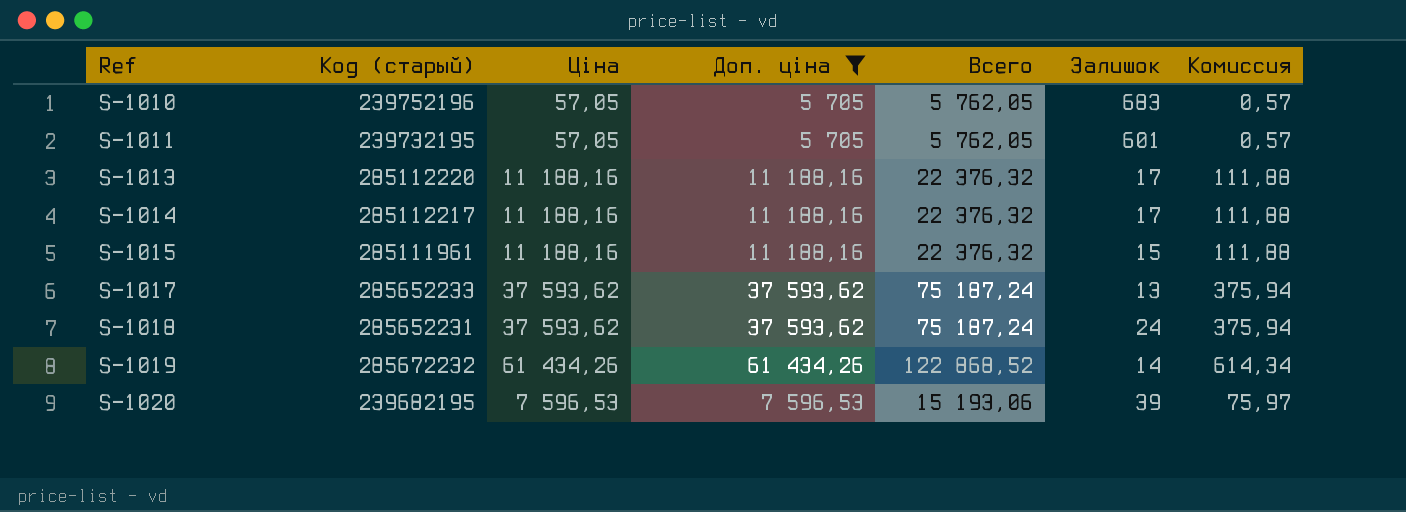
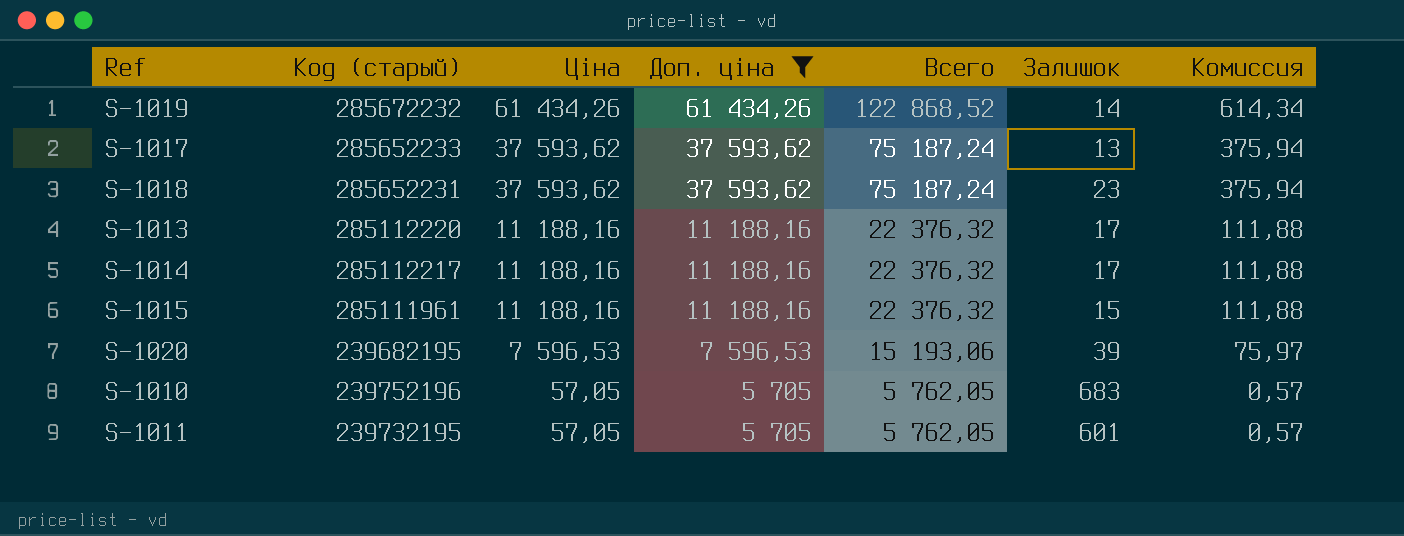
row order: Ref ascending -> Ціна descending
S-1018 | Залишок: 24 -> 23

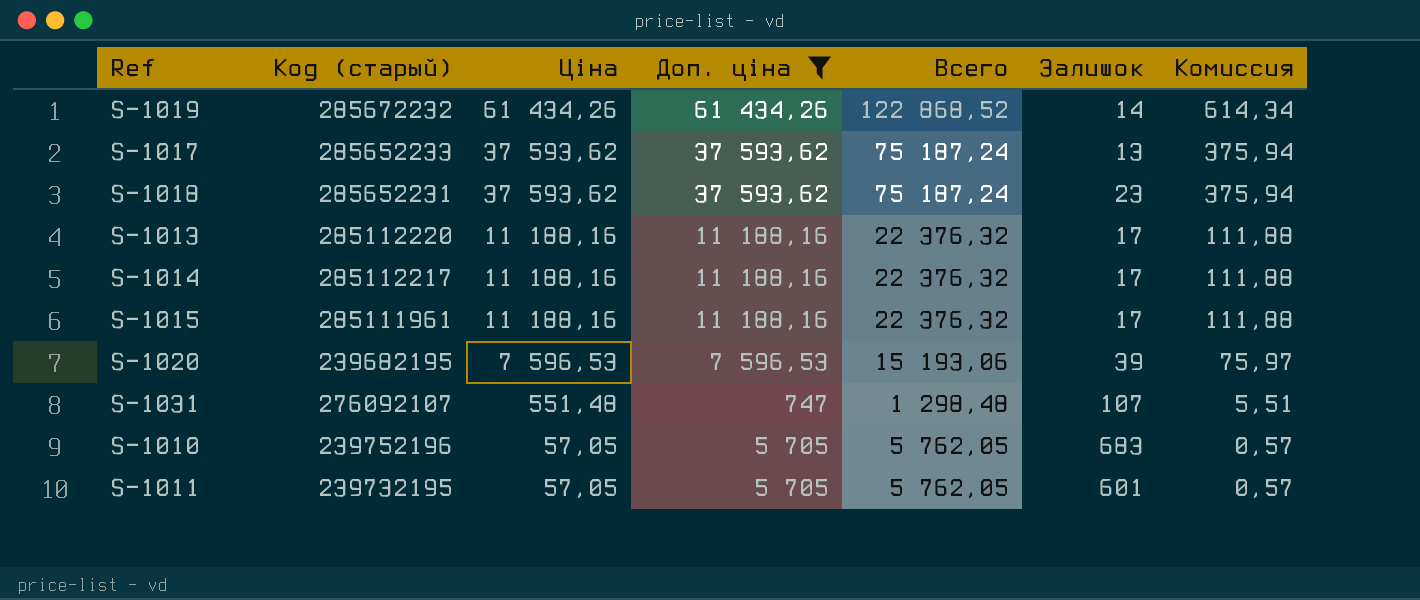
S-1015 | Залишок: 15 -> 17
row S-1031: none -> 276092107 | 551,48 | 747 | 1 298,48 | 107 | 5,51

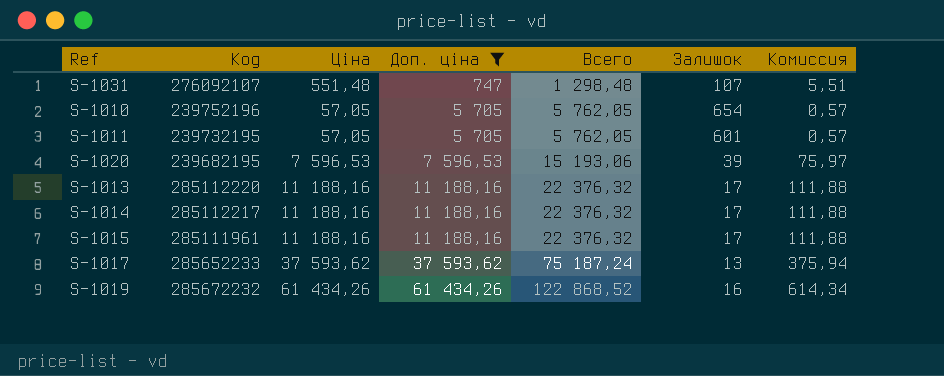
row order: Ціна descending -> Доп. ціна ascending
column name: Код (старый) -> Код
row S-1018: 285652231 | 37 593,62 | 37 593,62 | 75 187,24 | 23 | 375,94 -> none
S-1010 | Залишок: 683 -> 654
S-1019 | Залишок: 14 -> 16

